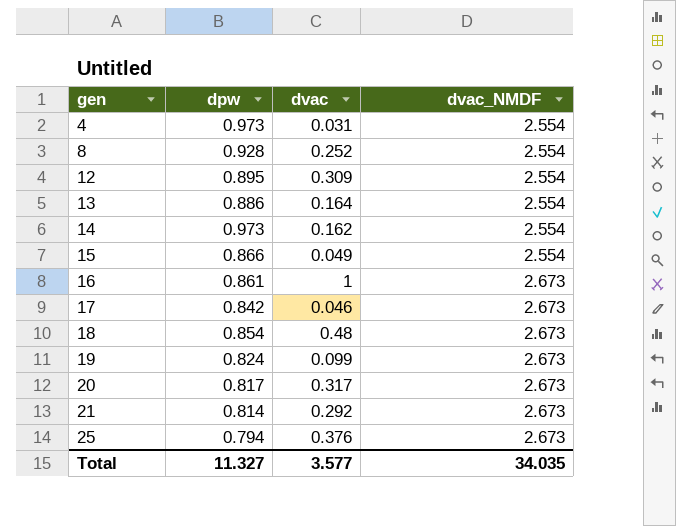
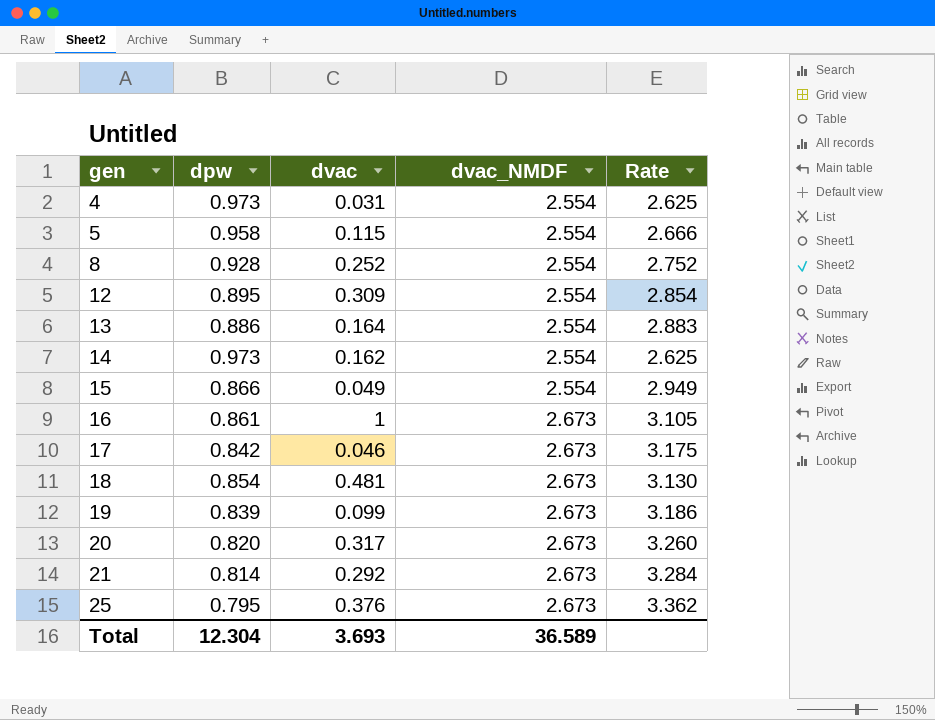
column Rate | formula: none -> [dvac_NMDF] / [dpw]
row 5: none -> 0.958 | 0.115 | 2.554 | 2.666
18 | dvac: 0.48 -> 0.481
19 | dpw: 0.824 -> 0.839
20 | dpw: 0.817 -> 0.820
25 | dpw: 0.794 -> 0.795
Total | dpw: 11.327 -> 12.304
Total | dvac: 3.577 -> 3.693
Total | dvac_NMDF: 34.035 -> 36.589

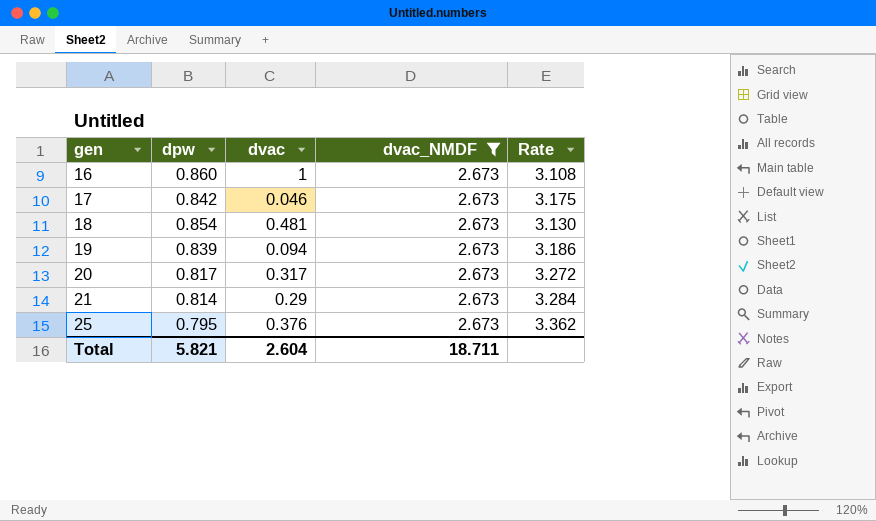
filter: none -> dvac_NMDF = 2.673
16 | dpw: 0.861 -> 0.860
16 | Rate: 3.105 -> 3.108
19 | dvac: 0.099 -> 0.094
20 | dpw: 0.820 -> 0.817
20 | Rate: 3.260 -> 3.272
21 | dvac: 0.292 -> 0.29
Total | dpw: 12.304 -> 5.821
Total | dvac: 3.693 -> 2.604
Total | dvac_NMDF: 36.589 -> 18.711

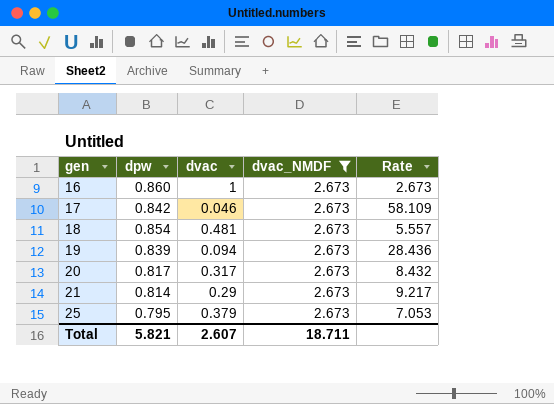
column Rate | formula: [dvac_NMDF] / [dpw] -> [dvac_NMDF] / [dvac]
25 | dvac: 0.376 -> 0.379
Total | dvac: 2.604 -> 2.607

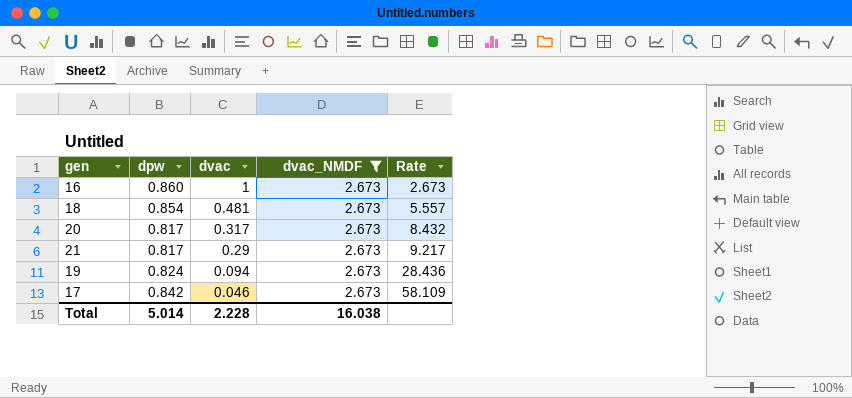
row order: gen ascending -> dvac descending
row 25: 0.795 | 0.379 | 2.673 | 7.053 -> none
21 | dpw: 0.814 -> 0.817
19 | dpw: 0.839 -> 0.824
Total | dpw: 5.821 -> 5.014
Total | dvac: 2.607 -> 2.228
Total | dvac_NMDF: 18.711 -> 16.038

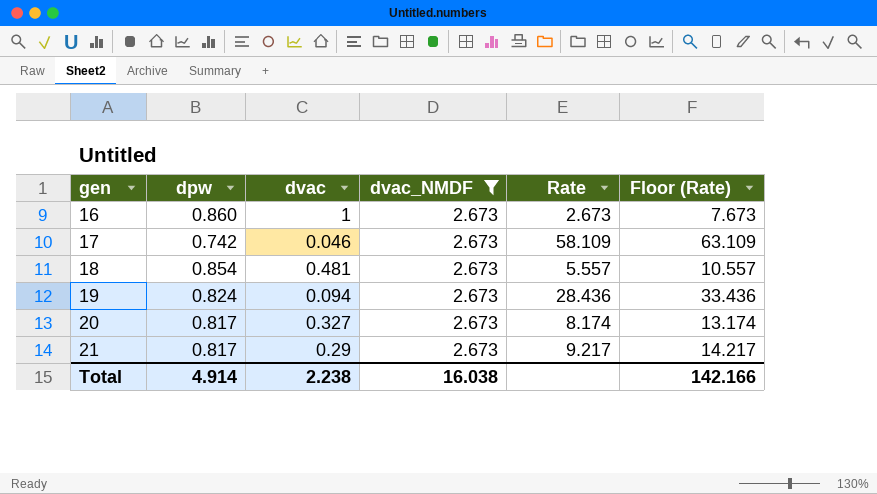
row order: dvac descending -> gen ascending
column Floor (Rate) | formula: none -> [Rate] + 5
17 | dpw: 0.842 -> 0.742
20 | dvac: 0.317 -> 0.327
20 | Rate: 8.432 -> 8.174
Total | dpw: 5.014 -> 4.914
Total | dvac: 2.228 -> 2.238

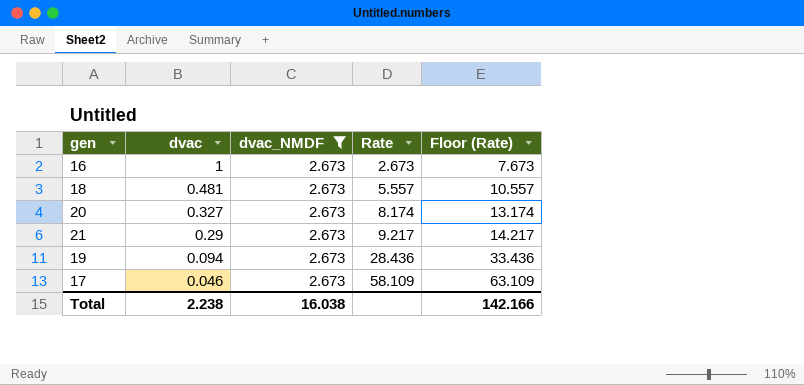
row order: gen ascending -> dvac descending
column dpw | position: 2 -> none

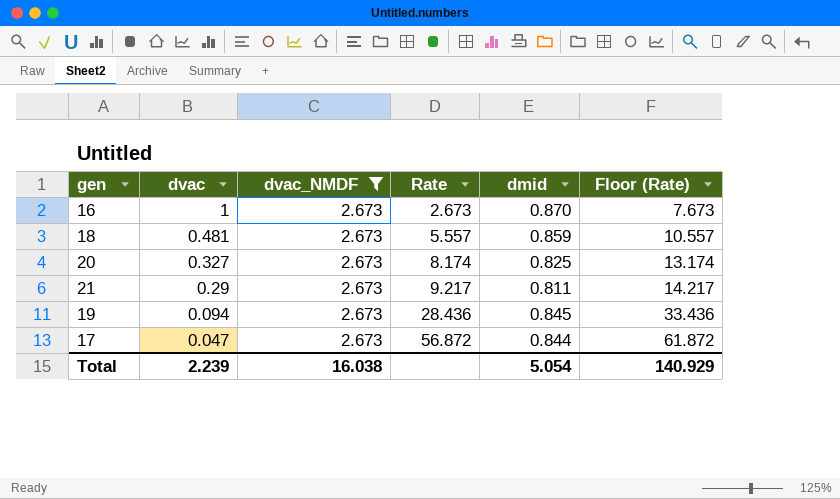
column dmid | position: none -> 5
17 | dvac: 0.046 -> 0.047
17 | Rate: 58.109 -> 56.872
17 | Floor (Rate): 63.109 -> 61.872
Total | dvac: 2.238 -> 2.239
Total | Floor (Rate): 142.166 -> 140.929

